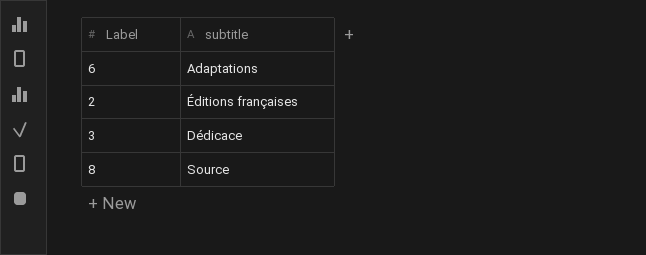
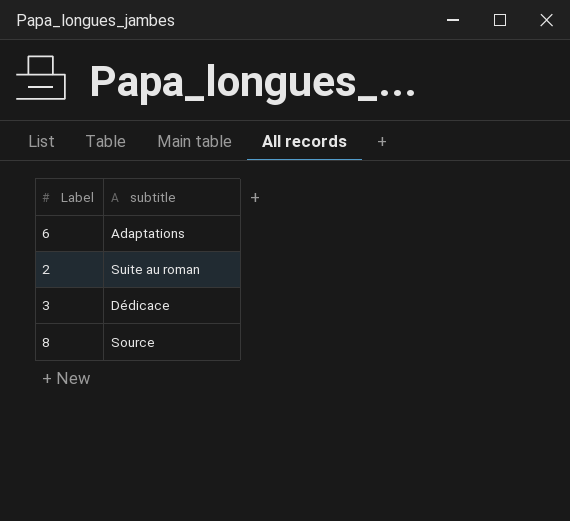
2 | subtitle: Éditions françaises -> Suite au roman

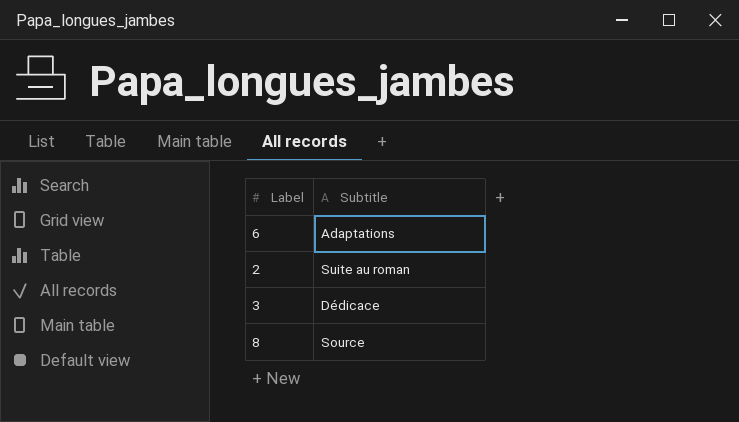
column name: subtitle -> Subtitle

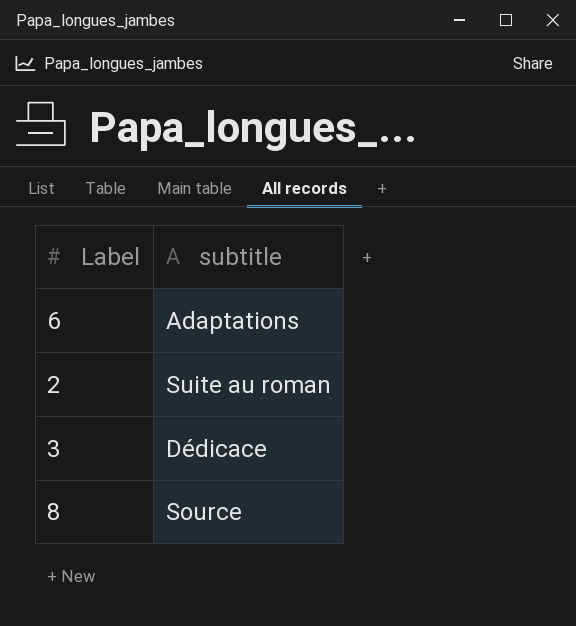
column name: Subtitle -> subtitle

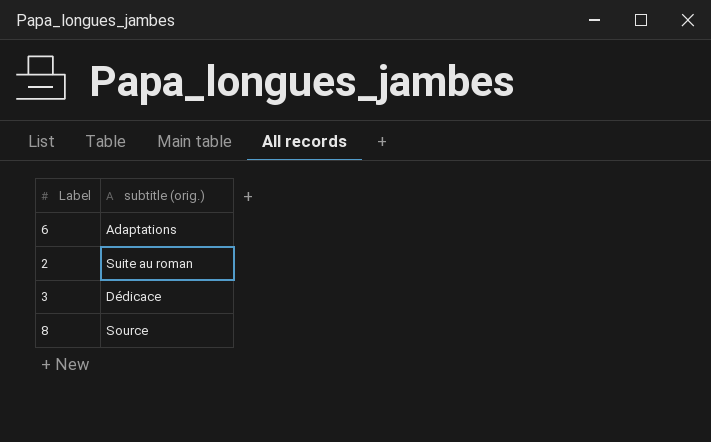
column name: subtitle -> subtitle (orig.)

